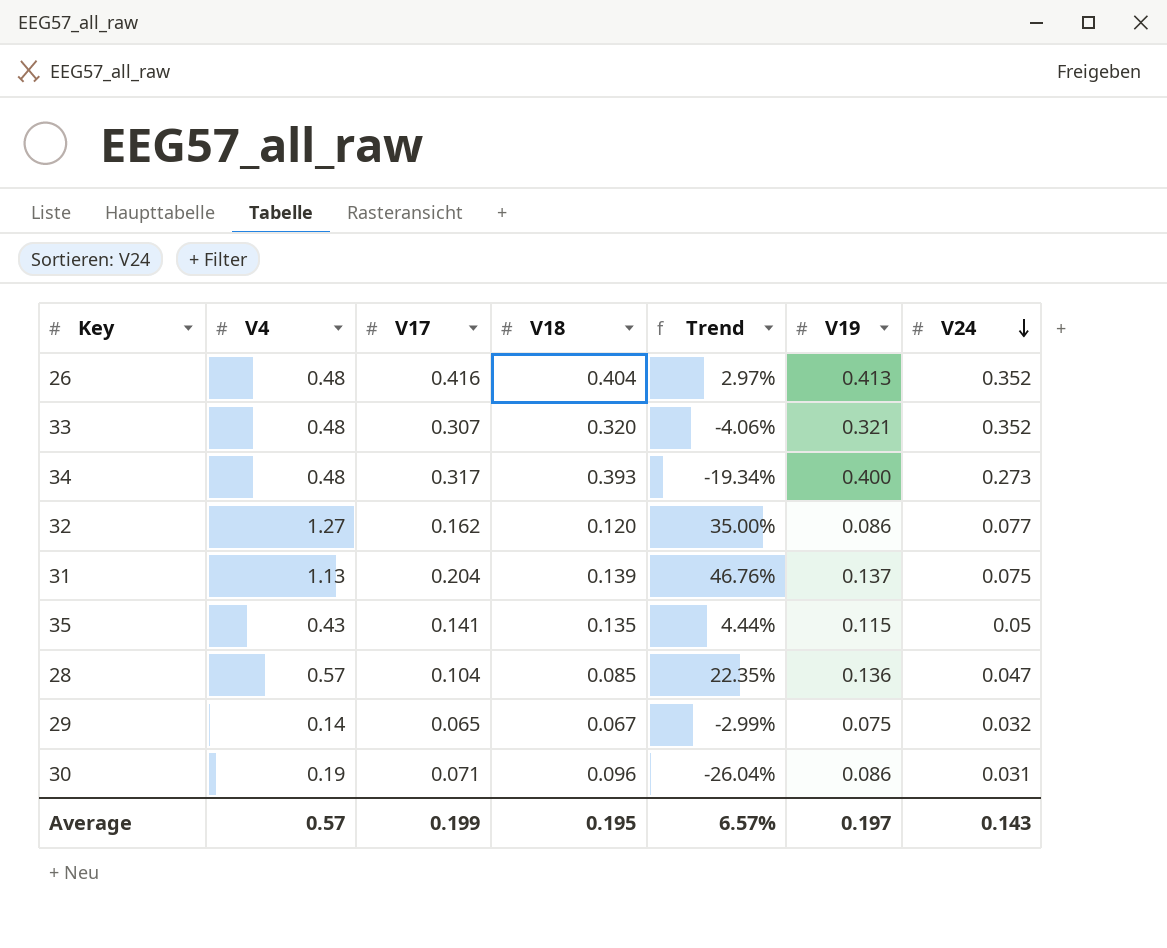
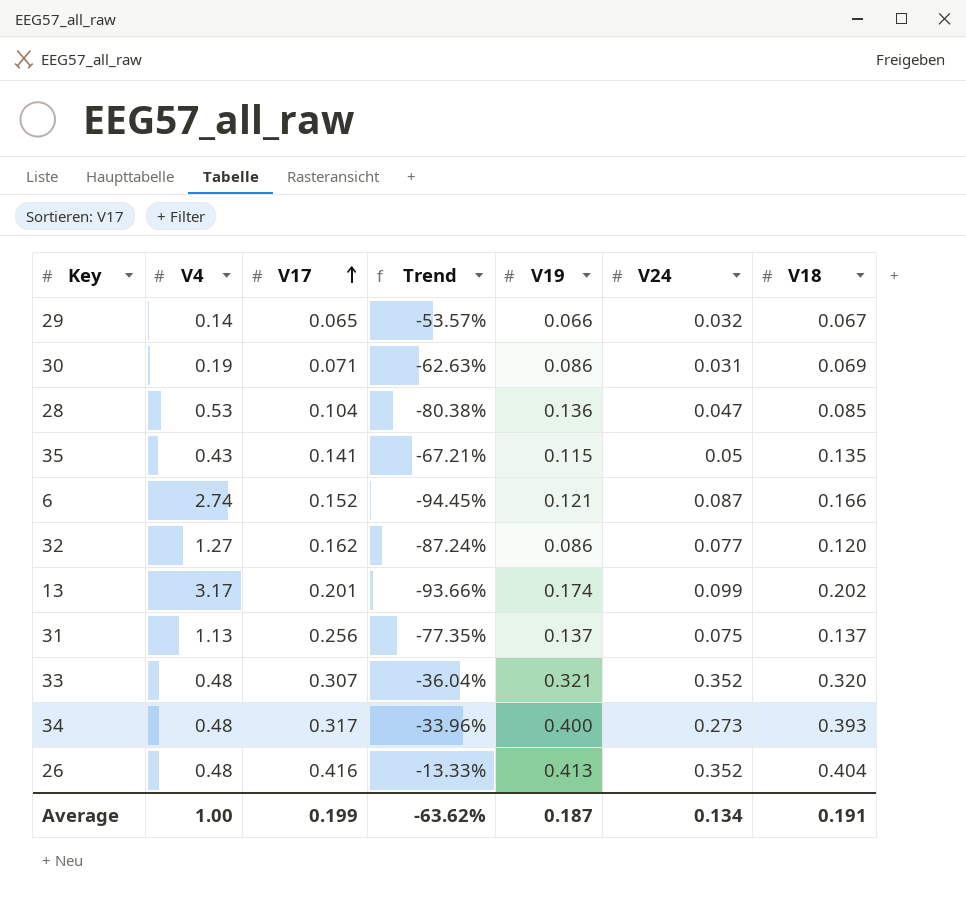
row order: V24 descending -> V17 ascending
column Trend | formula: ([V17] - [V18]) / [V18] -> ([V17] - [V4]) / [V4]
column V18 | position: 4 -> 7
29 | V19: 0.075 -> 0.066
30 | V18: 0.096 -> 0.069
28 | V4: 0.57 -> 0.53
row 6: none -> 2.74 | 0.152 | -94.45% | 0.121 | 0.087 | 0.166
row 13: none -> 3.17 | 0.201 | -93.66% | 0.174 | 0.099 | 0.202
31 | V17: 0.204 -> 0.256
31 | V18: 0.139 -> 0.137
Average | V4: 0.57 -> 1.00
Average | Trend: 6.57% -> -63.62%
Average | V19: 0.197 -> 0.187
Average | V24: 0.143 -> 0.134
Average | V18: 0.195 -> 0.191

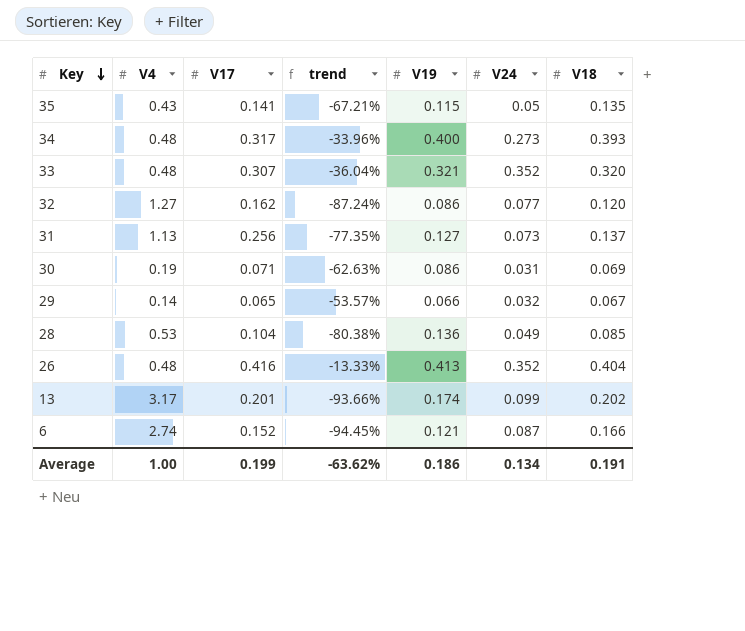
row order: V17 ascending -> Key descending
column name: Trend -> trend
31 | V19: 0.137 -> 0.127
31 | V24: 0.075 -> 0.073
28 | V24: 0.047 -> 0.049
Average | V19: 0.187 -> 0.186

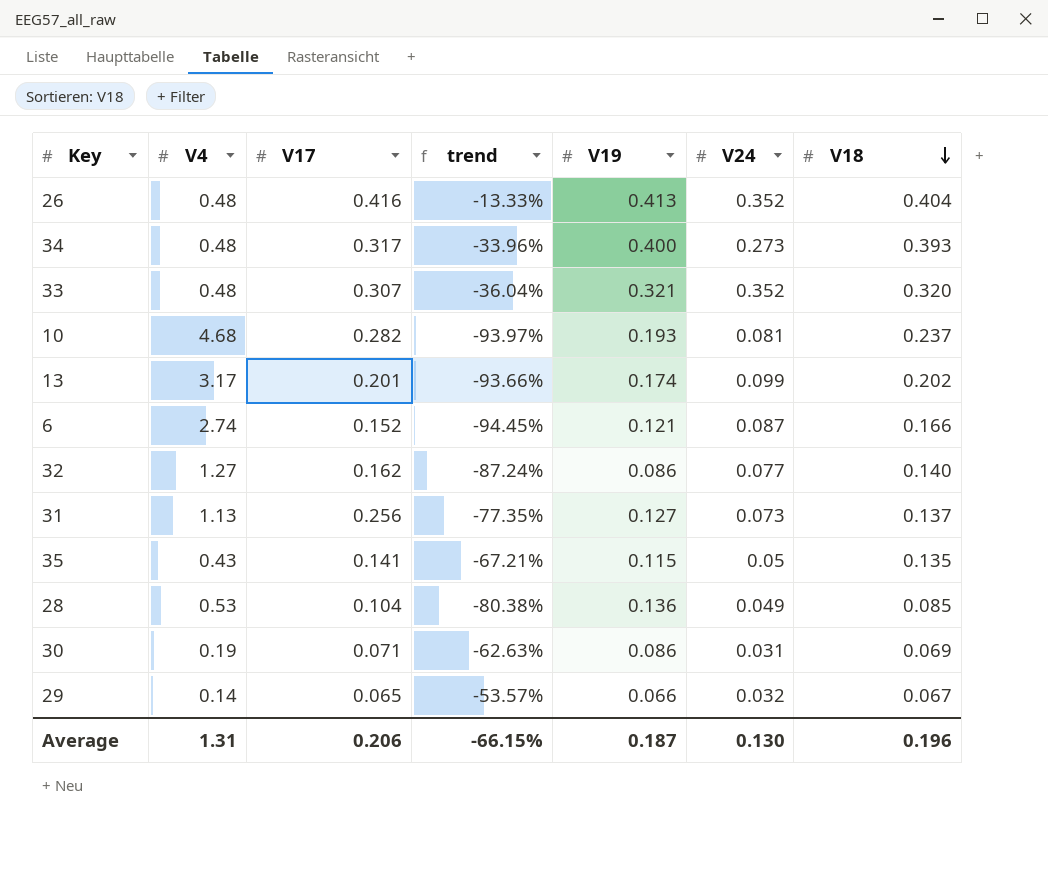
row order: Key descending -> V18 descending
row 10: none -> 4.68 | 0.282 | -93.97% | 0.193 | 0.081 | 0.237
32 | V18: 0.120 -> 0.140
Average | V4: 1.00 -> 1.31
Average | V17: 0.199 -> 0.206
Average | trend: -63.62% -> -66.15%
Average | V19: 0.186 -> 0.187
Average | V24: 0.134 -> 0.130
Average | V18: 0.191 -> 0.196

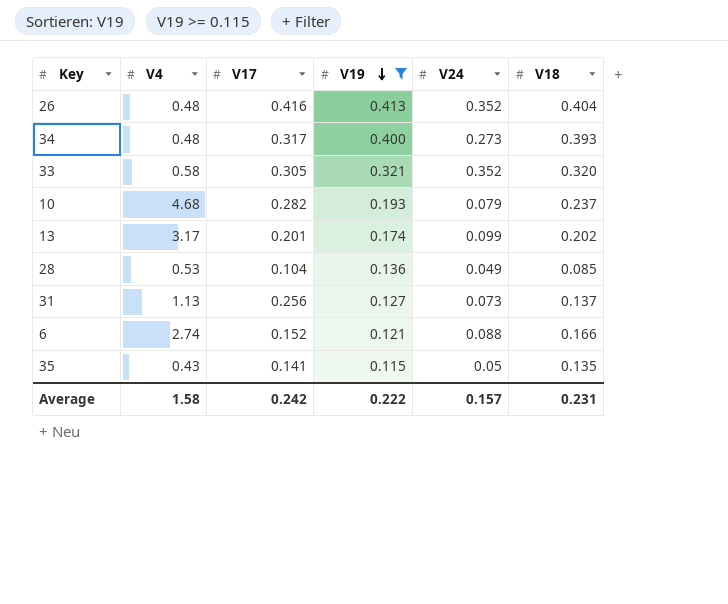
filter: none -> V19 >= 0.115
row order: V18 descending -> V19 descending
column trend | formula: ([V17] - [V4]) / [V4] -> none
33 | V4: 0.48 -> 0.58
33 | V17: 0.307 -> 0.305
10 | V24: 0.081 -> 0.079
6 | V24: 0.087 -> 0.088
Average | V4: 1.31 -> 1.58
Average | V17: 0.206 -> 0.242
Average | V19: 0.187 -> 0.222
Average | V24: 0.130 -> 0.157
Average | V18: 0.196 -> 0.231

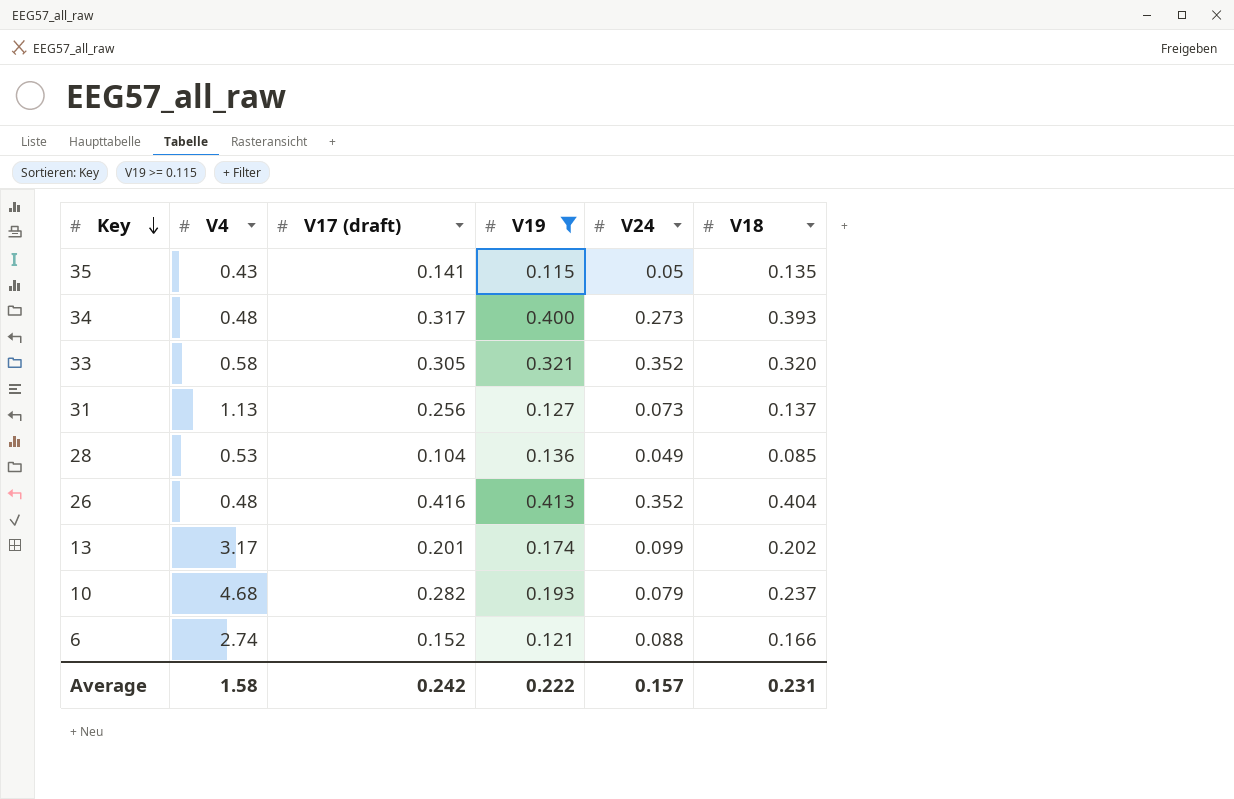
row order: V19 descending -> Key descending
column name: V17 -> V17 (draft)

